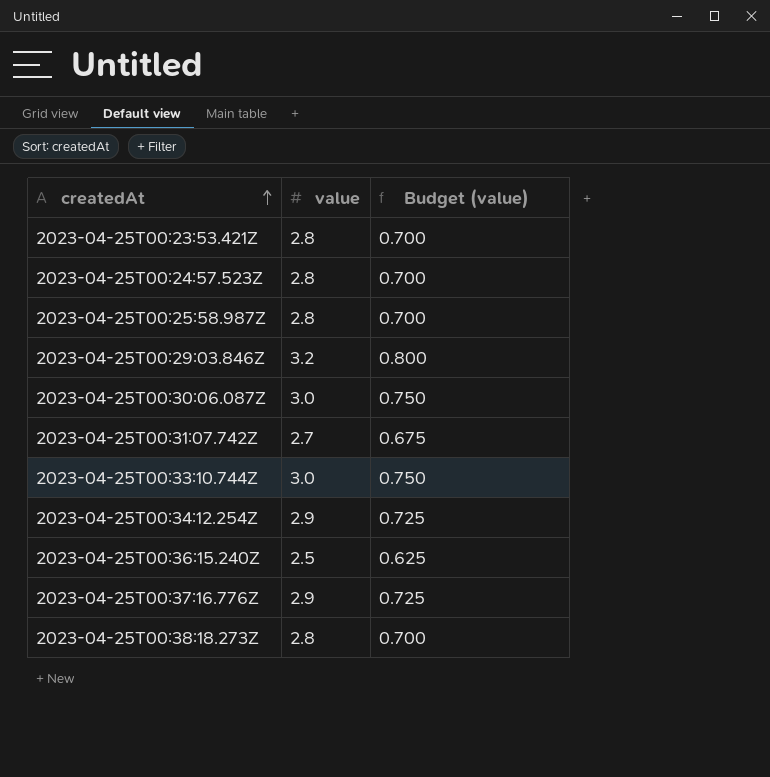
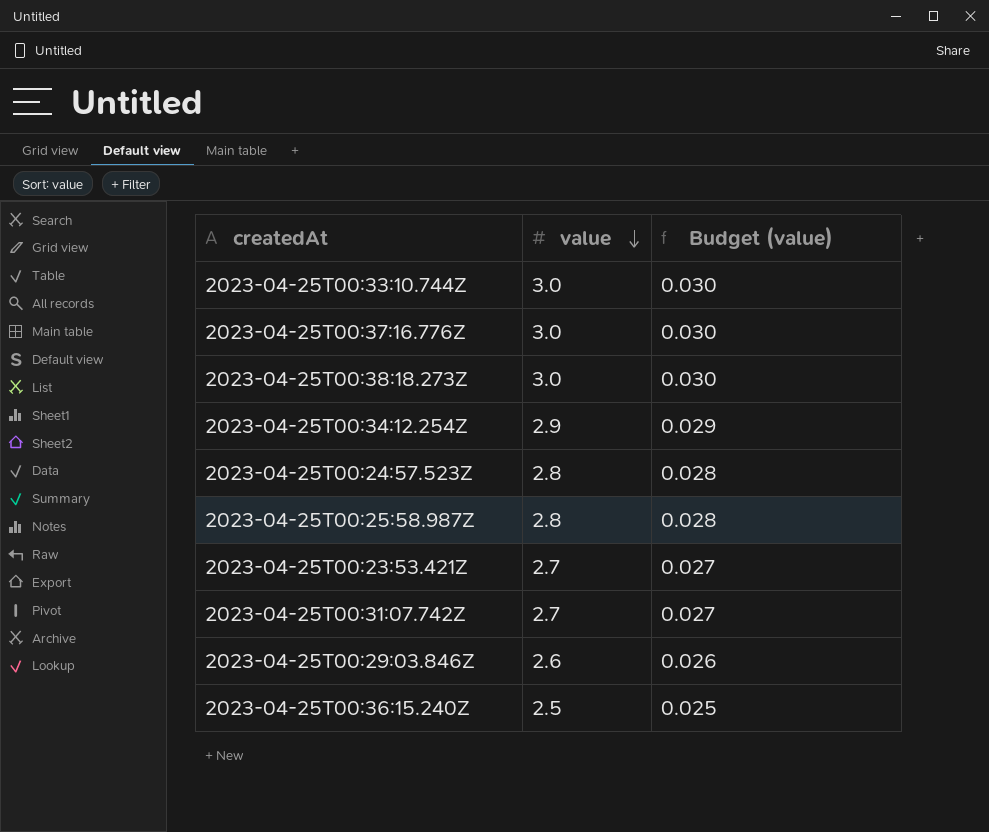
row order: createdAt ascending -> value descending
column Budget (value) | formula: [value] * 0.25 -> [value] * 0.01
row 2023-04-25T00:30:06.087Z: 3.0 | 0.750 -> none
2023-04-25T00:37:16.776Z | value: 2.9 -> 3.0
2023-04-25T00:38:18.273Z | value: 2.8 -> 3.0
2023-04-25T00:23:53.421Z | value: 2.8 -> 2.7
2023-04-25T00:29:03.846Z | value: 3.2 -> 2.6

